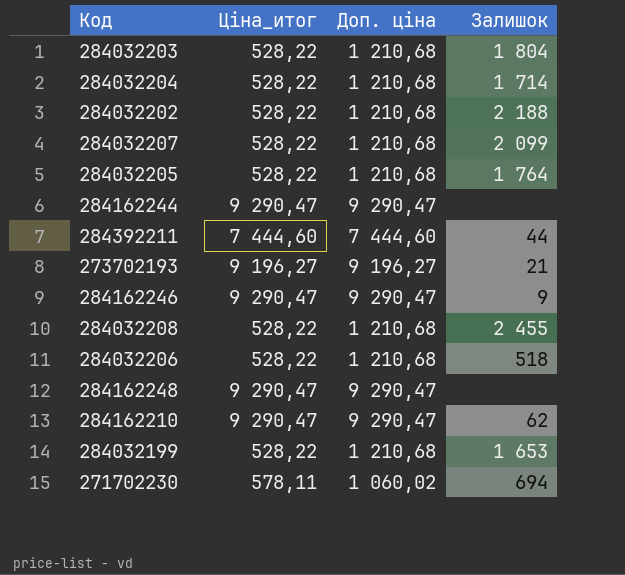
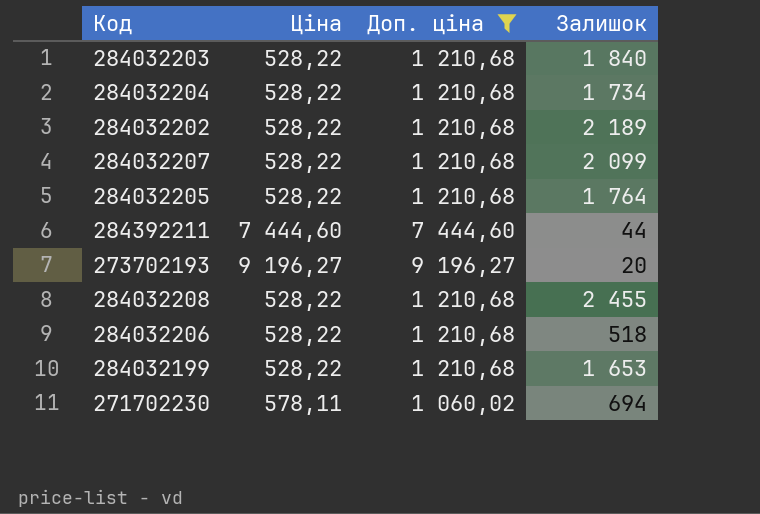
filter: none -> Доп. ціна != 9 290,47
column name: Ціна_итог -> Ціна
284032203 | Залишок: 1 804 -> 1 840
284032204 | Залишок: 1 714 -> 1 734
284032202 | Залишок: 2 188 -> 2 189
273702193 | Залишок: 21 -> 20

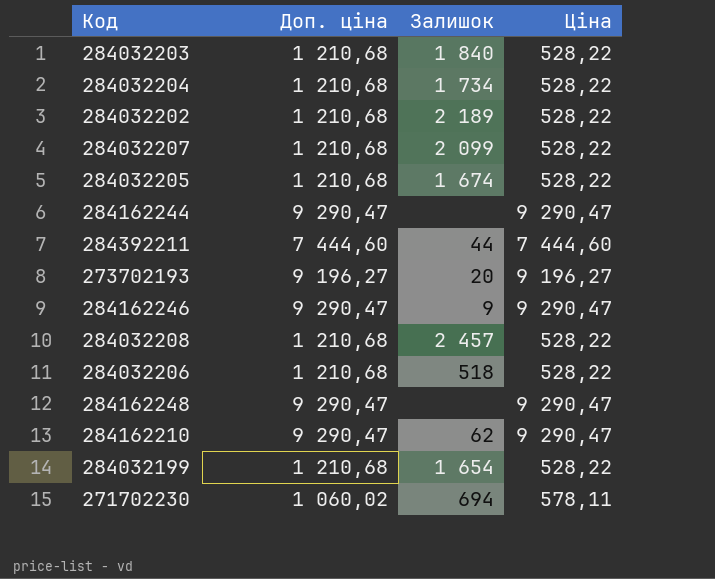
filter: Доп. ціна != 9 290,47 -> none
column Ціна | position: 2 -> 4
284032205 | Залишок: 1 764 -> 1 674
284032208 | Залишок: 2 455 -> 2 457
284032199 | Залишок: 1 653 -> 1 654

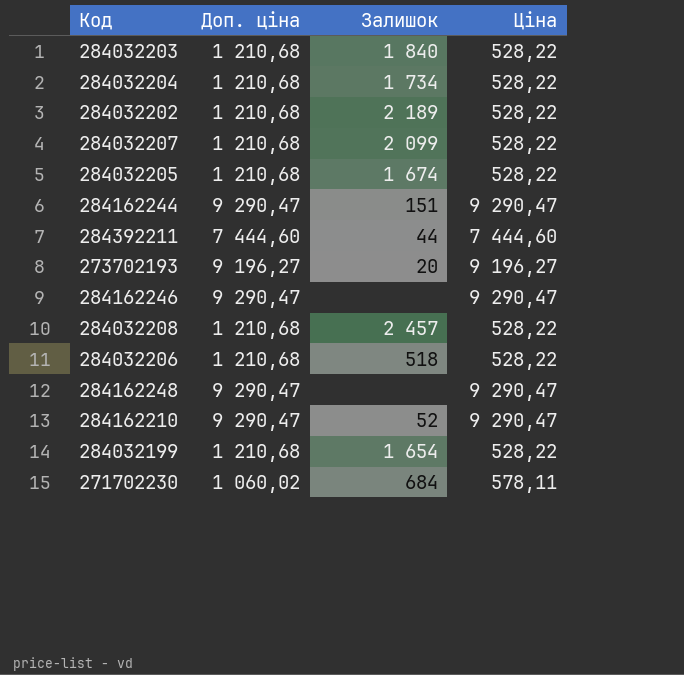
284162244 | Залишок: none -> 151
284162246 | Залишок: 9 -> none
284162210 | Залишок: 62 -> 52
271702230 | Залишок: 694 -> 684

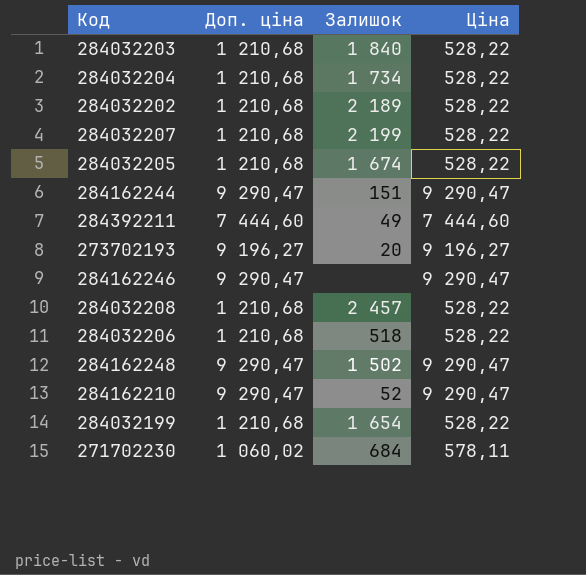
284032207 | Залишок: 2 099 -> 2 199
284392211 | Залишок: 44 -> 49
284162248 | Залишок: none -> 1 502

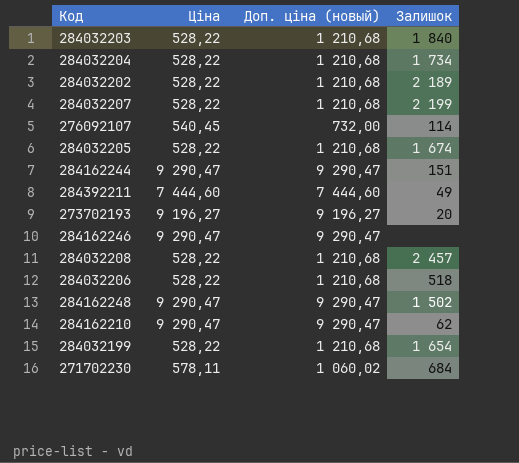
column Ціна | position: 4 -> 2
column name: Доп. ціна -> Доп. ціна (новый)
row 276092107: none -> 540,45 | 732,00 | 114
284162210 | Залишок: 52 -> 62

